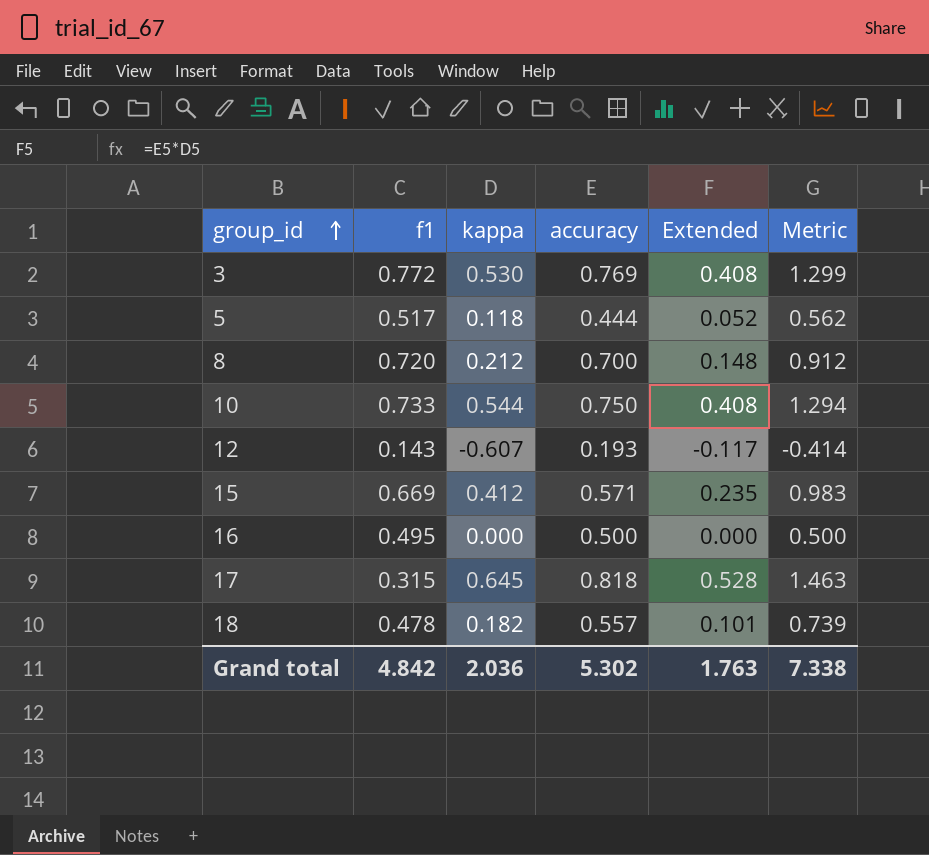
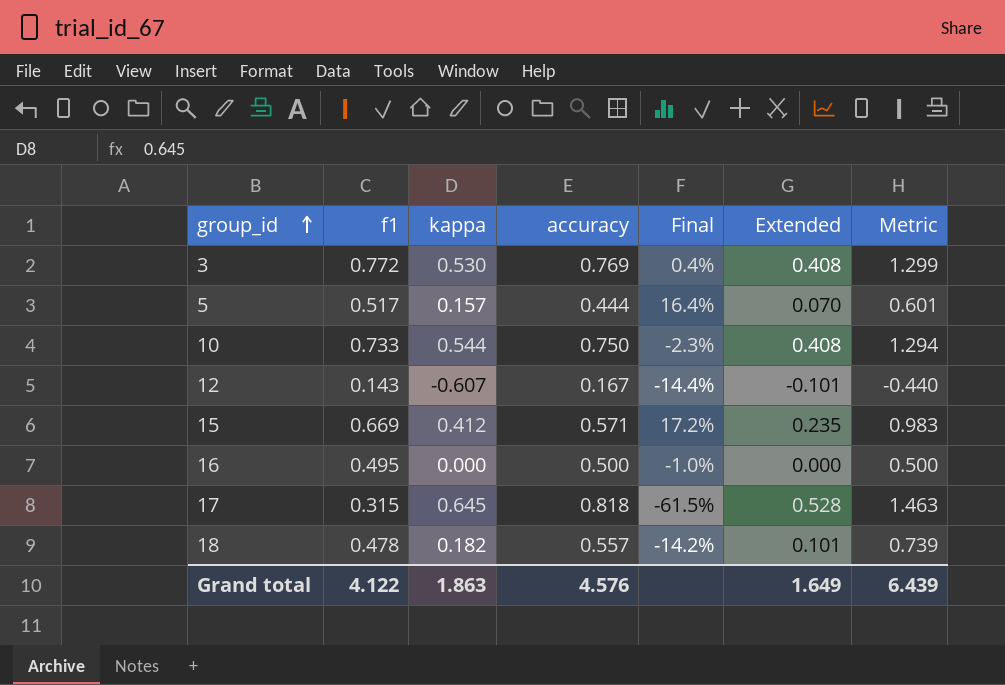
column Final | formula: none -> ([f1] - [accuracy]) / [accuracy]
row 8: 0.720 | 0.212 | 0.700 | 0.148 | 0.912 -> none
5 | kappa: 0.118 -> 0.157
5 | Extended: 0.052 -> 0.070
5 | Metric: 0.562 -> 0.601
12 | accuracy: 0.193 -> 0.167
12 | Extended: -0.117 -> -0.101
12 | Metric: -0.414 -> -0.440
Grand total | f1: 4.842 -> 4.122
Grand total | kappa: 2.036 -> 1.863
Grand total | accuracy: 5.302 -> 4.576
Grand total | Extended: 1.763 -> 1.649
Grand total | Metric: 7.338 -> 6.439

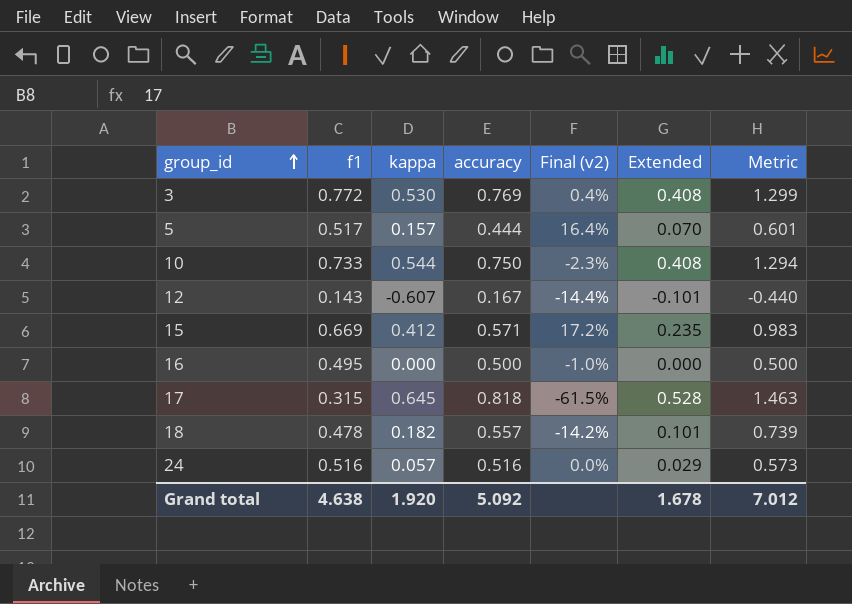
column name: Final -> Final (v2)
row 24: none -> 0.516 | 0.057 | 0.516 | 0.0% | 0.029 | 0.573
Grand total | f1: 4.122 -> 4.638
Grand total | kappa: 1.863 -> 1.920
Grand total | accuracy: 4.576 -> 5.092
Grand total | Extended: 1.649 -> 1.678
Grand total | Metric: 6.439 -> 7.012

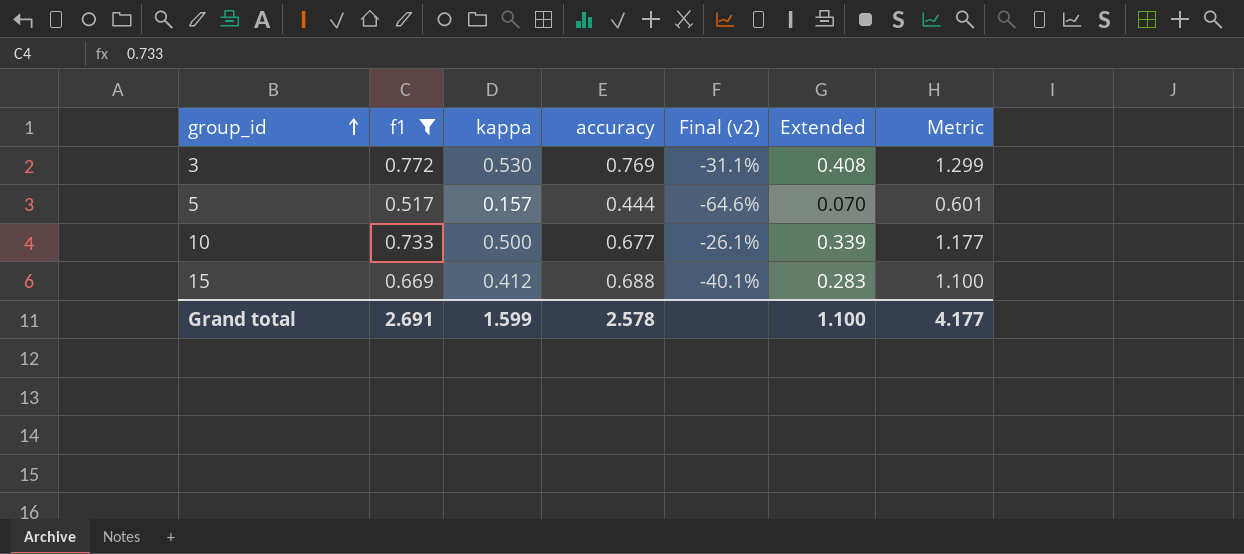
filter: none -> f1 >= 0.517
column Final (v2) | formula: ([f1] - [accuracy]) / [accuracy] -> ([kappa] - [accuracy]) / [accuracy]
10 | kappa: 0.544 -> 0.500
10 | accuracy: 0.750 -> 0.677
10 | Extended: 0.408 -> 0.339
10 | Metric: 1.294 -> 1.177
15 | accuracy: 0.571 -> 0.688
15 | Extended: 0.235 -> 0.283
15 | Metric: 0.983 -> 1.100
Grand total | f1: 4.638 -> 2.691
Grand total | kappa: 1.920 -> 1.599
Grand total | accuracy: 5.092 -> 2.578
Grand total | Extended: 1.678 -> 1.100
Grand total | Metric: 7.012 -> 4.177

